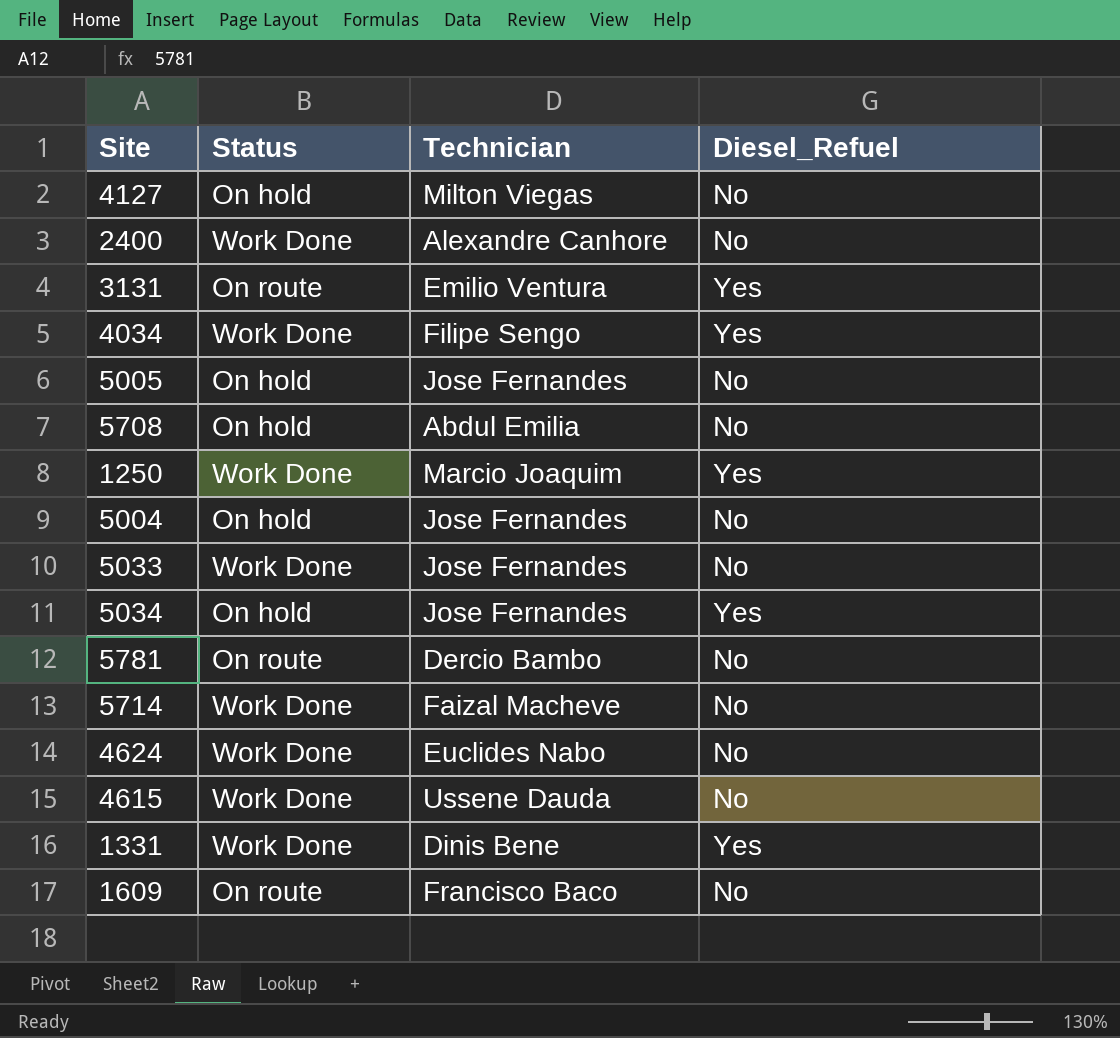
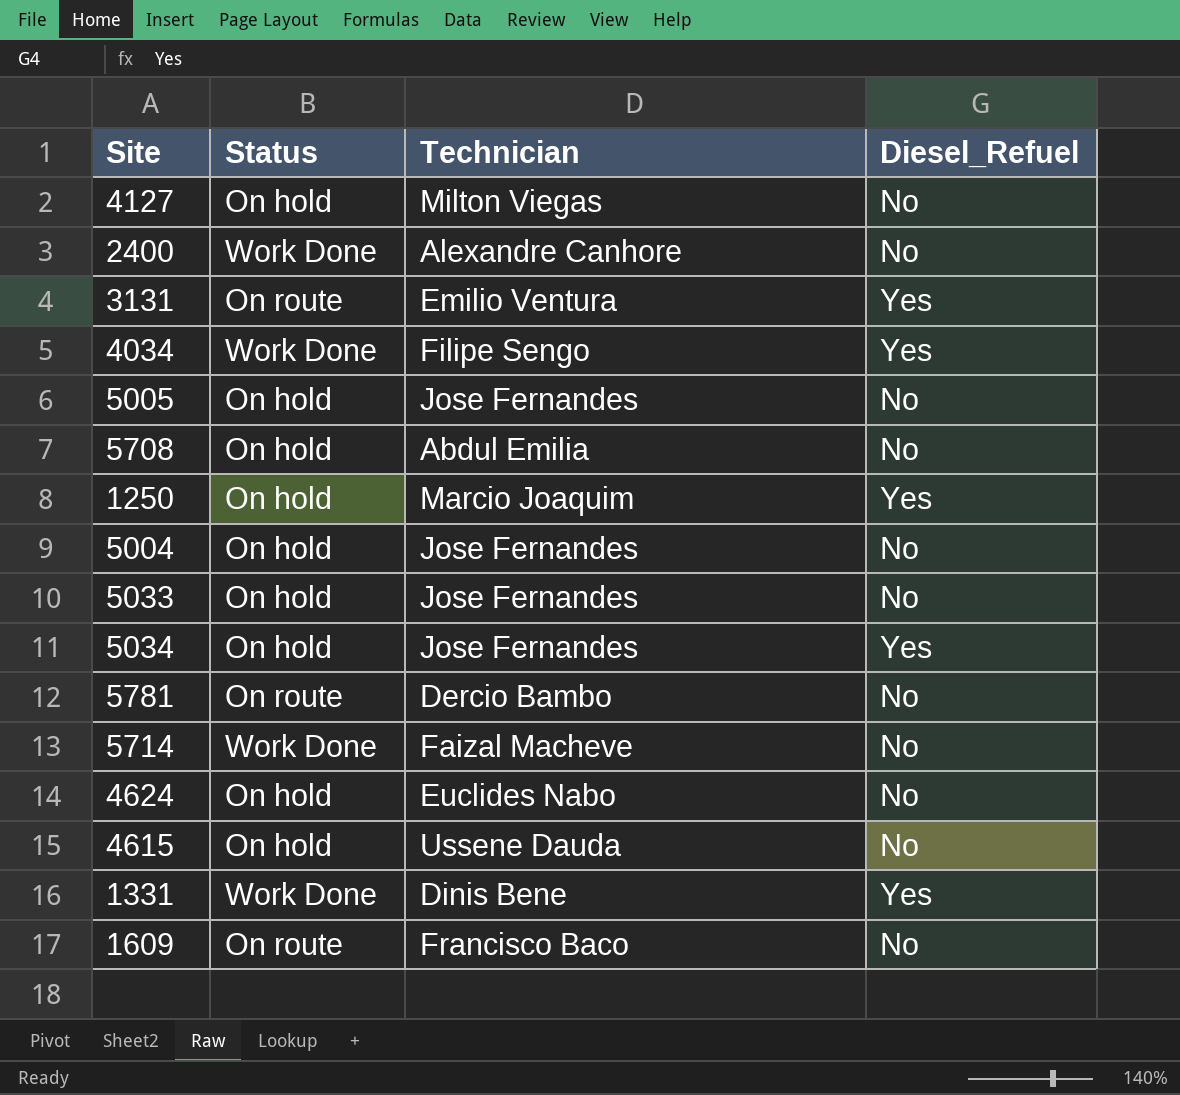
1250 | Status: Work Done -> On hold
5033 | Status: Work Done -> On hold
4624 | Status: Work Done -> On hold
4615 | Status: Work Done -> On hold

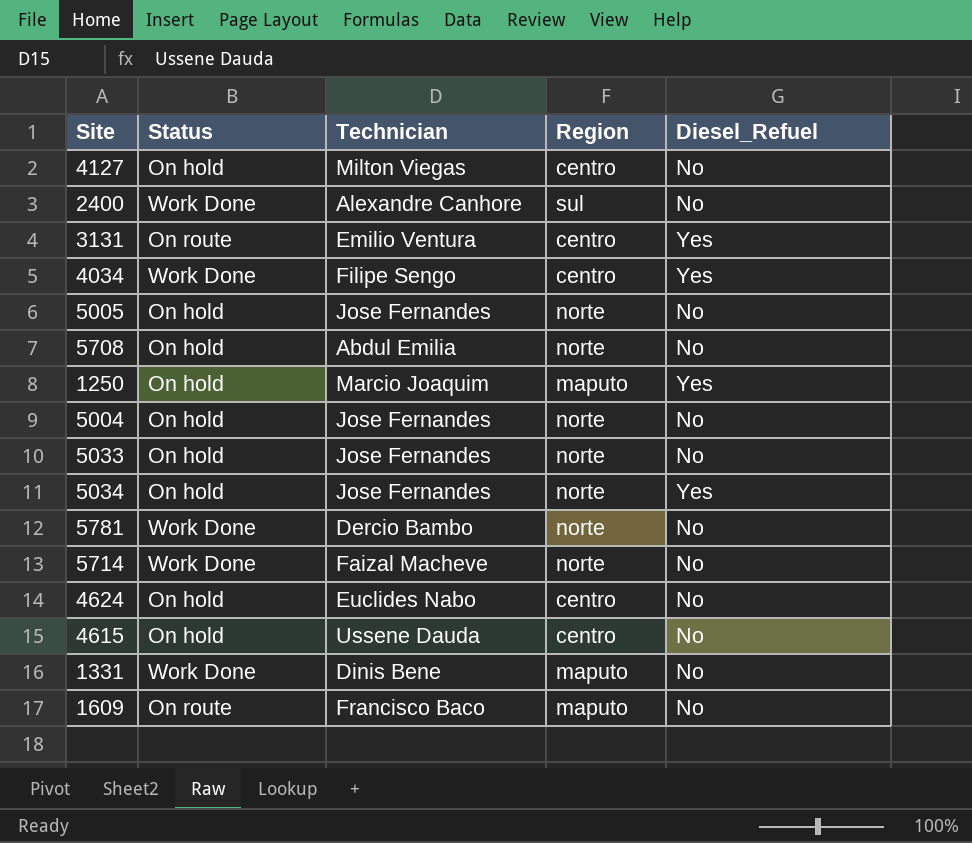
column Region | position: none -> 4
5781 | Status: On route -> Work Done
1331 | Diesel_Refuel: Yes -> No

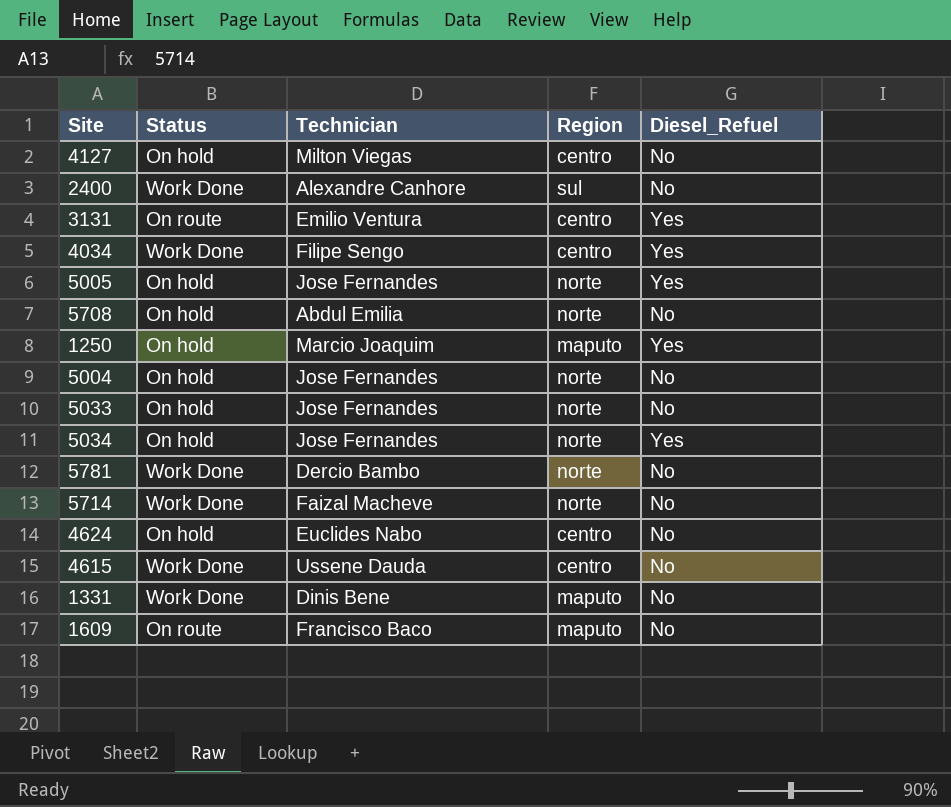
5005 | Diesel_Refuel: No -> Yes
4615 | Status: On hold -> Work Done

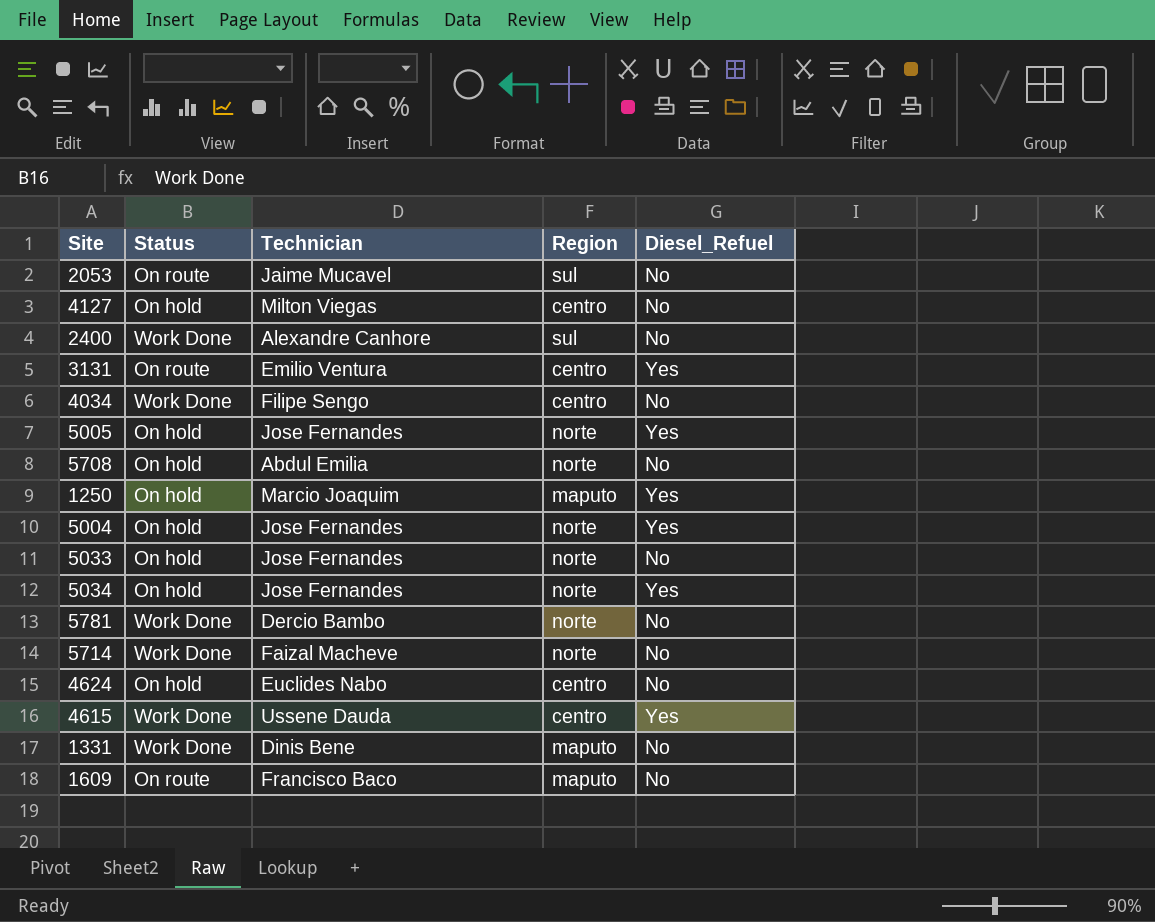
row 2053: none -> On route | Jaime Mucavel | sul | No
4034 | Diesel_Refuel: Yes -> No
5004 | Diesel_Refuel: No -> Yes
4615 | Diesel_Refuel: No -> Yes

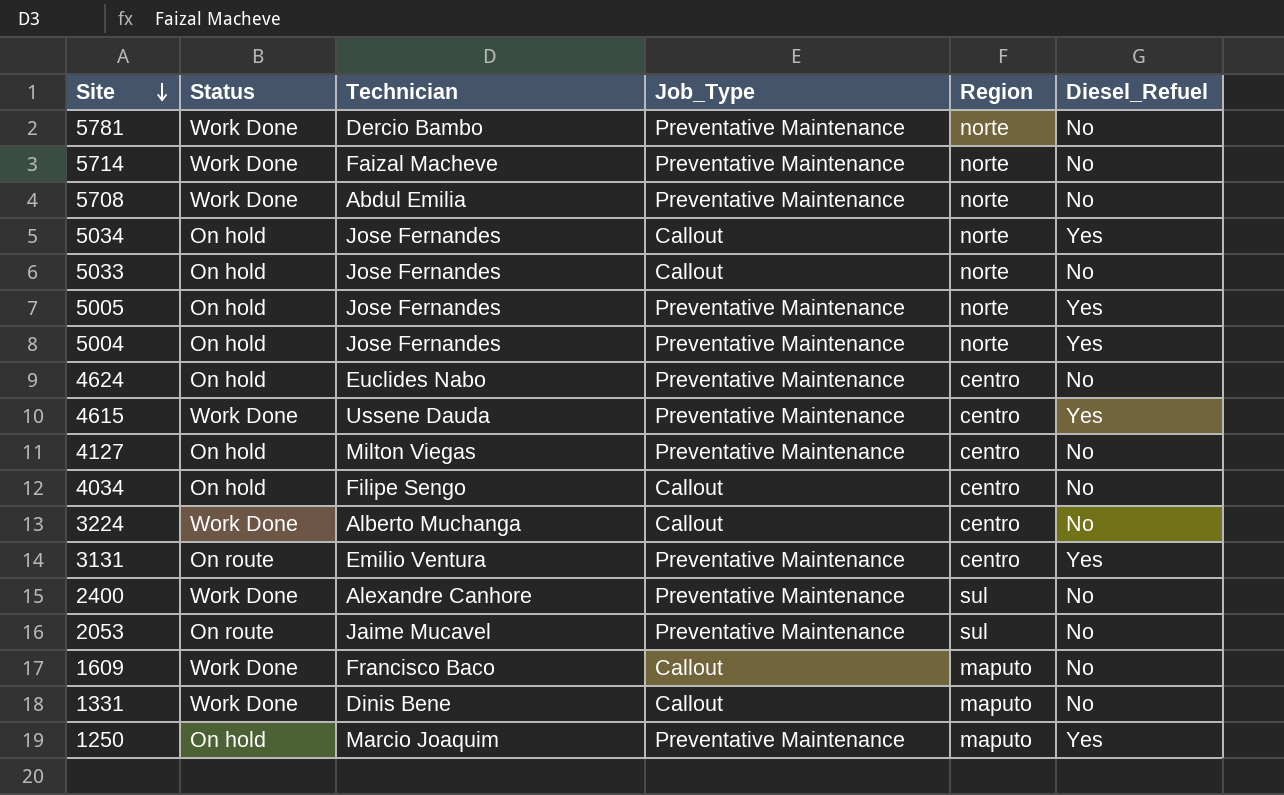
row order: none -> Site descending
column Job_Type | position: none -> 4
5708 | Status: On hold -> Work Done
4034 | Status: Work Done -> On hold
row 3224: none -> Work Done | Alberto Muchanga | Callout | centro | No
1609 | Status: On route -> Work Done

